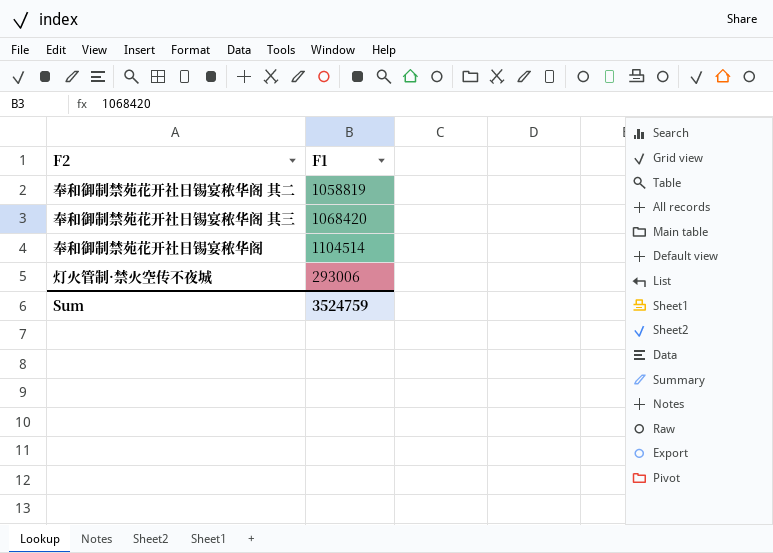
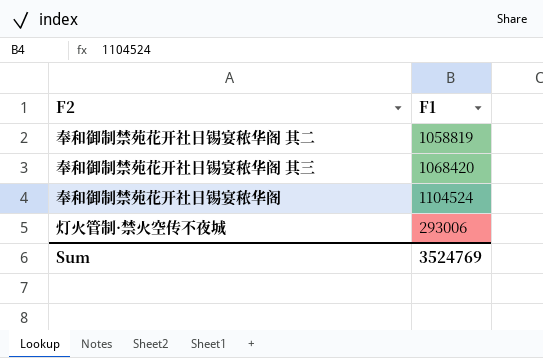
奉和御制禁苑花开社日锡宴秾华阁 | F1: 1104514 -> 1104524
Sum | F1: 3524759 -> 3524769

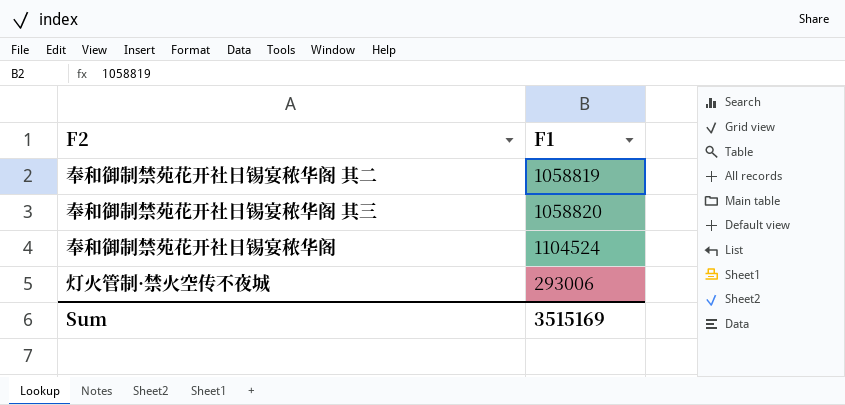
奉和御制禁苑花开社日锡宴秾华阁 其三 | F1: 1068420 -> 1058820
Sum | F1: 3524769 -> 3515169

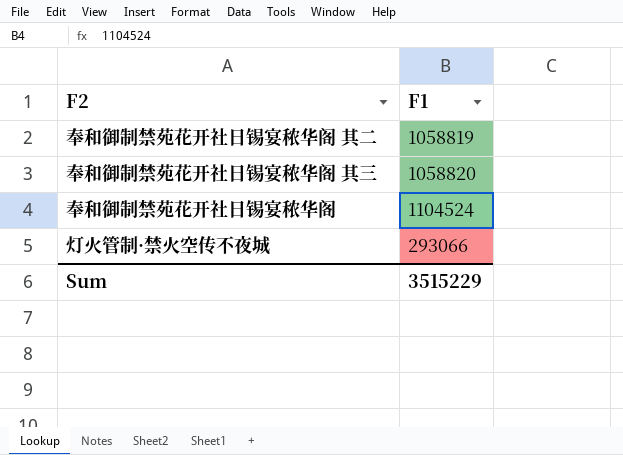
灯火管制·禁火空传不夜城 | F1: 293006 -> 293066
Sum | F1: 3515169 -> 3515229

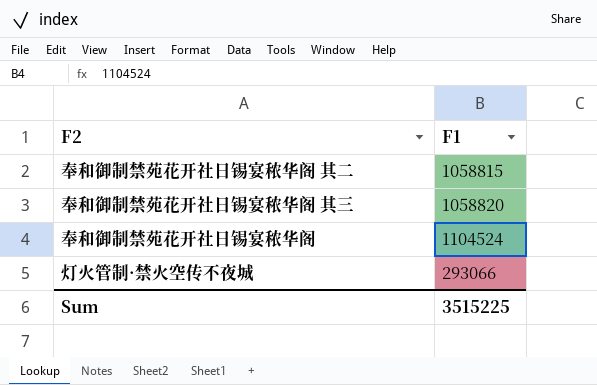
奉和御制禁苑花开社日锡宴秾华阁 其二 | F1: 1058819 -> 1058815
Sum | F1: 3515229 -> 3515225

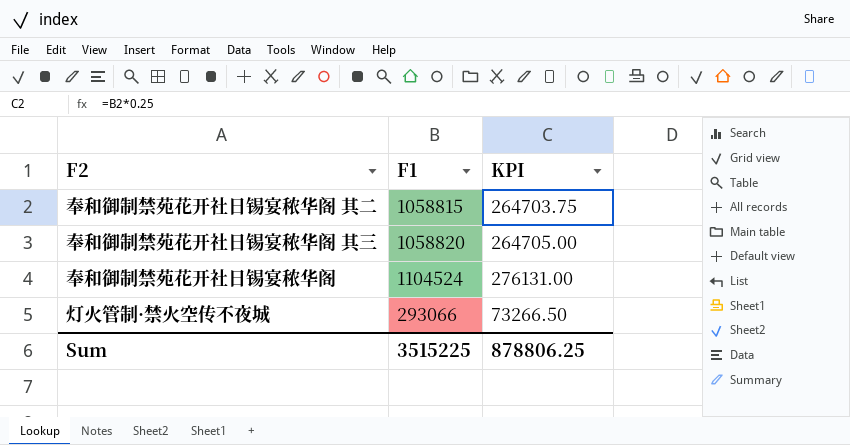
column KPI | formula: none -> [F1] * 0.25

